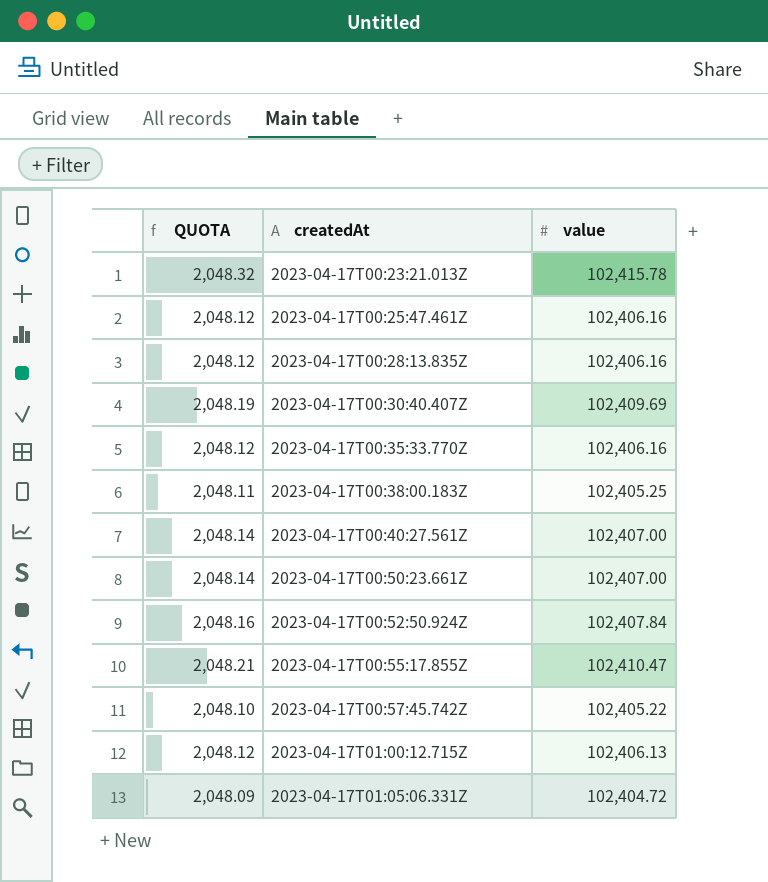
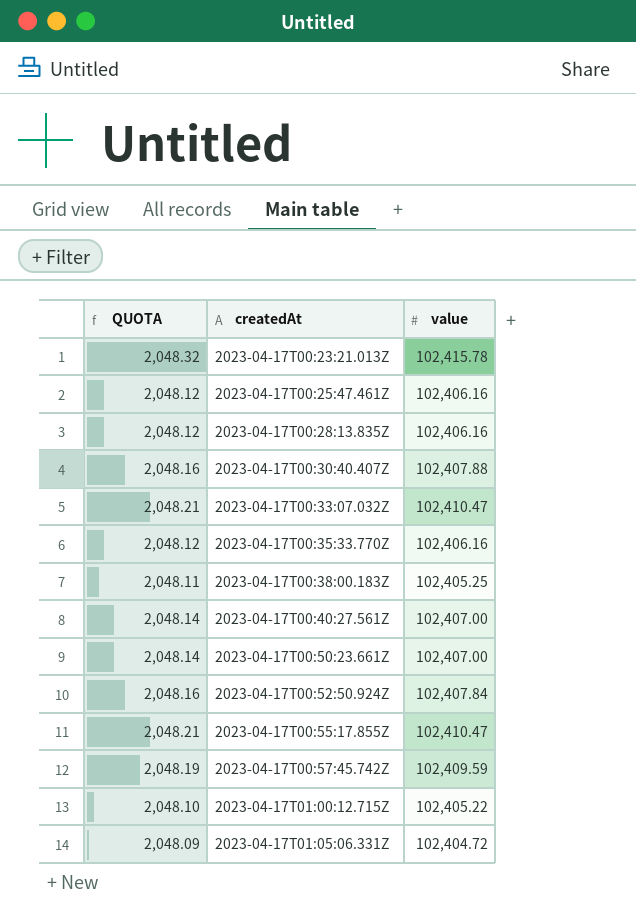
2023-04-17T00:30:40.407Z | QUOTA: 2,048.19 -> 2,048.16
2023-04-17T00:30:40.407Z | value: 102,409.69 -> 102,407.88
row 2023-04-17T00:33:07.032Z: none -> 2,048.21 | 102,410.47
2023-04-17T00:57:45.742Z | QUOTA: 2,048.10 -> 2,048.19
2023-04-17T00:57:45.742Z | value: 102,405.22 -> 102,409.59
2023-04-17T01:00:12.715Z | QUOTA: 2,048.12 -> 2,048.10
2023-04-17T01:00:12.715Z | value: 102,406.13 -> 102,405.22

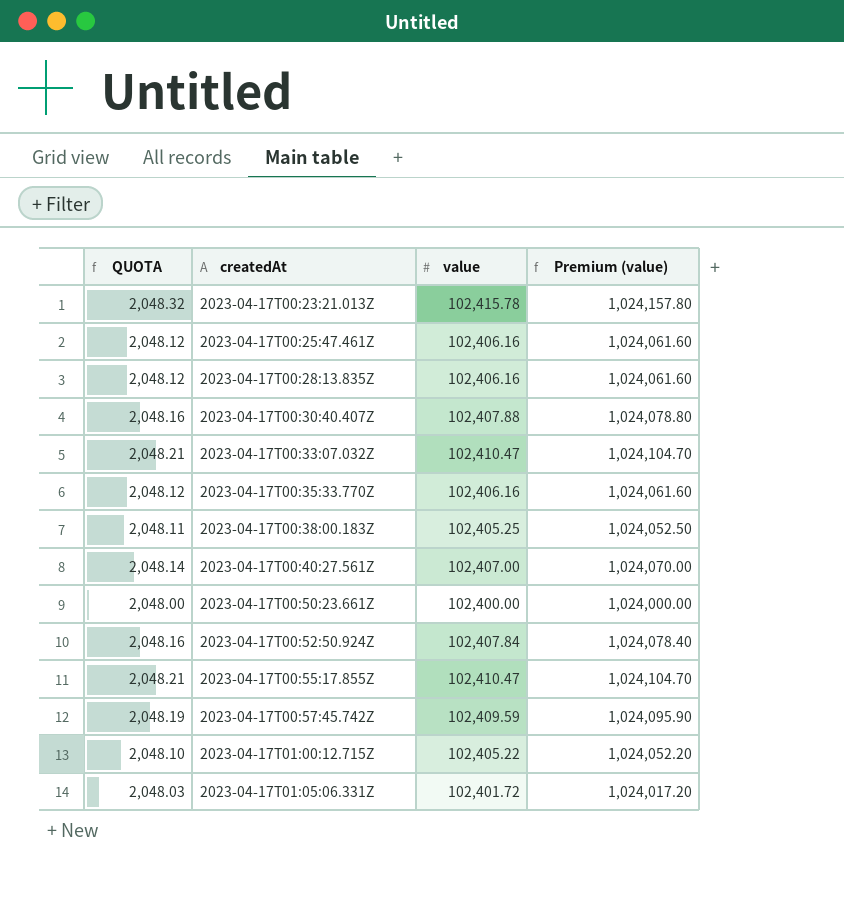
column Premium (value) | formula: none -> [value] * 10
2023-04-17T00:50:23.661Z | QUOTA: 2,048.14 -> 2,048.00
2023-04-17T00:50:23.661Z | value: 102,407.00 -> 102,400.00
2023-04-17T01:05:06.331Z | QUOTA: 2,048.09 -> 2,048.03
2023-04-17T01:05:06.331Z | value: 102,404.72 -> 102,401.72

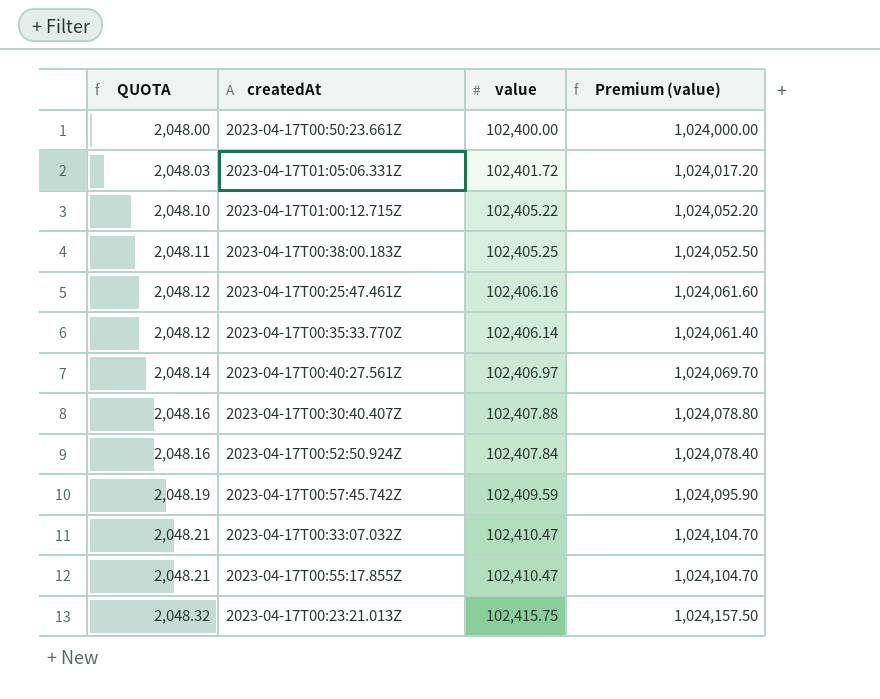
row order: createdAt ascending -> QUOTA ascending
row 2023-04-17T00:28:13.835Z: 2,048.12 | 102,406.16 | 1,024,061.60 -> none
2023-04-17T00:35:33.770Z | value: 102,406.16 -> 102,406.14
2023-04-17T00:35:33.770Z | Premium (value): 1,024,061.60 -> 1,024,061.40
2023-04-17T00:40:27.561Z | value: 102,407.00 -> 102,406.97
2023-04-17T00:40:27.561Z | Premium (value): 1,024,070.00 -> 1,024,069.70
2023-04-17T00:23:21.013Z | value: 102,415.78 -> 102,415.75
2023-04-17T00:23:21.013Z | Premium (value): 1,024,157.80 -> 1,024,157.50

